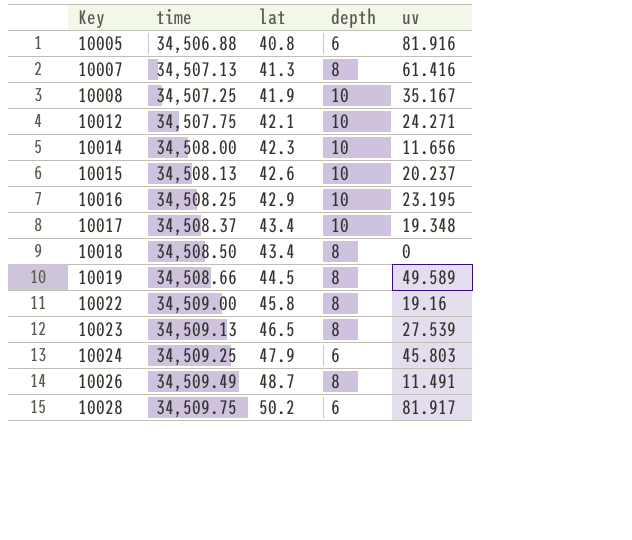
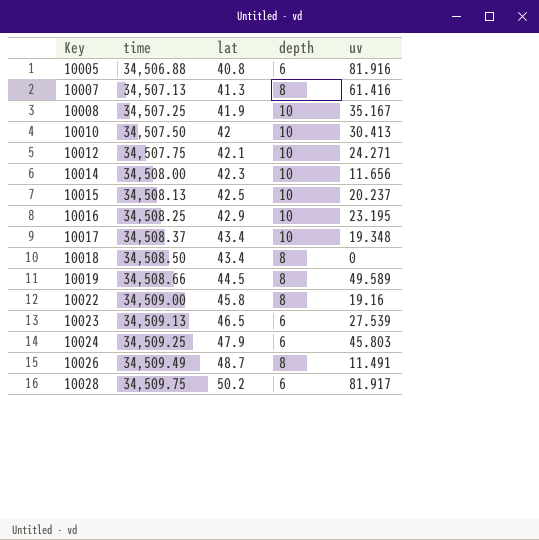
row 10010: none -> 34,507.50 | 42 | 10 | 30.413
10015 | lat: 42.6 -> 42.5
10023 | depth: 8 -> 6

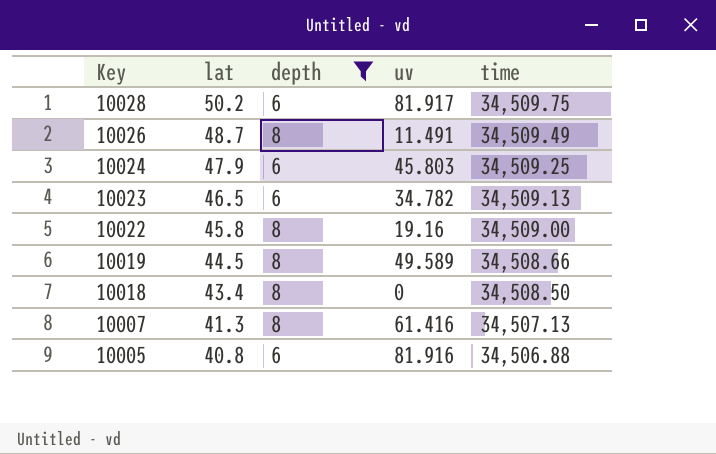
filter: none -> depth != 10
row order: Key ascending -> Key descending
column time | position: 2 -> 5
10023 | uv: 27.539 -> 34.782

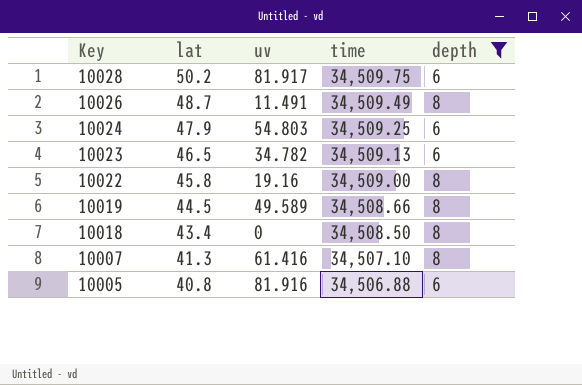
column depth | position: 3 -> 5
10024 | uv: 45.803 -> 54.803
10007 | time: 34,507.13 -> 34,507.10

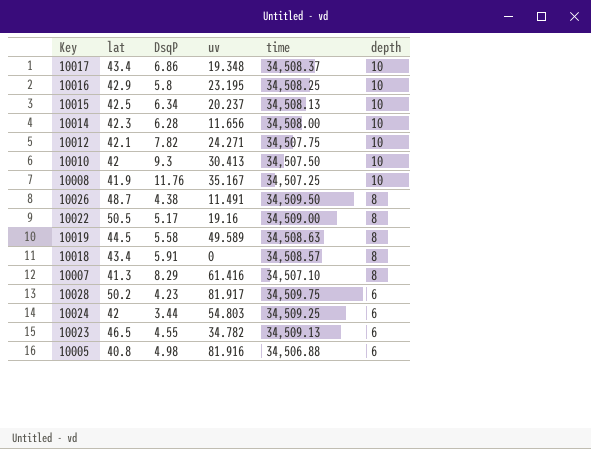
filter: depth != 10 -> none
row order: Key descending -> depth descending
column DsqP | position: none -> 3
10026 | time: 34,509.49 -> 34,509.50
10022 | lat: 45.8 -> 50.5
10019 | time: 34,508.66 -> 34,508.63
10018 | time: 34,508.50 -> 34,508.57
10024 | lat: 47.9 -> 42

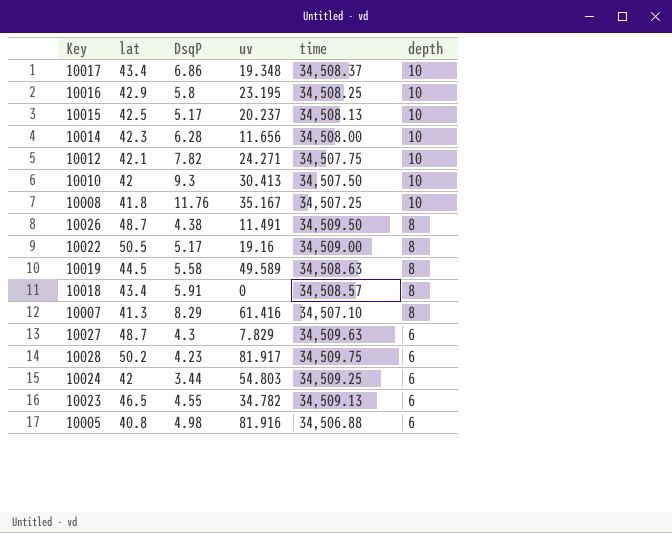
10015 | DsqP: 6.34 -> 5.17
10008 | lat: 41.9 -> 41.8
row 10027: none -> 48.7 | 4.3 | 7.829 | 34,509.63 | 6

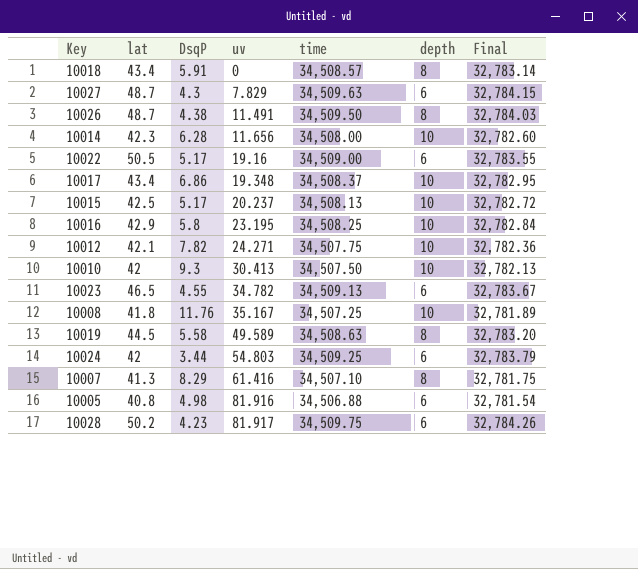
row order: depth descending -> uv ascending
column Final | formula: none -> [time] * 0.95
10022 | depth: 8 -> 6

